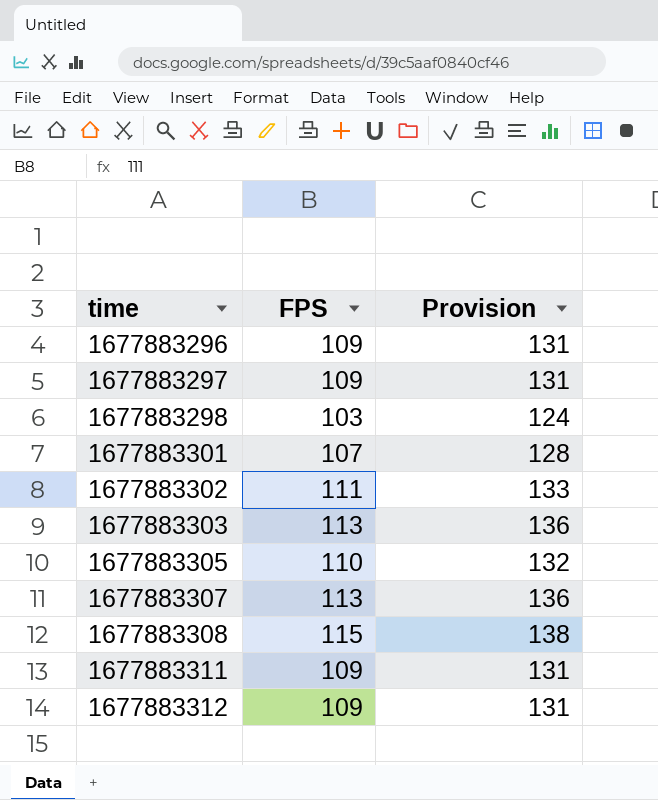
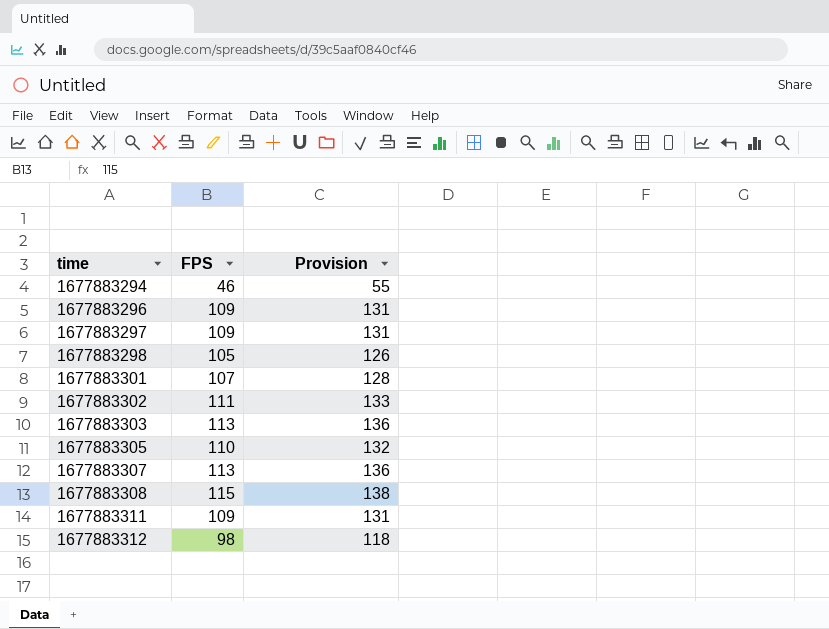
row 1677883294: none -> 46 | 55
1677883298 | FPS: 103 -> 105
1677883298 | Provision: 124 -> 126
1677883312 | FPS: 109 -> 98
1677883312 | Provision: 131 -> 118

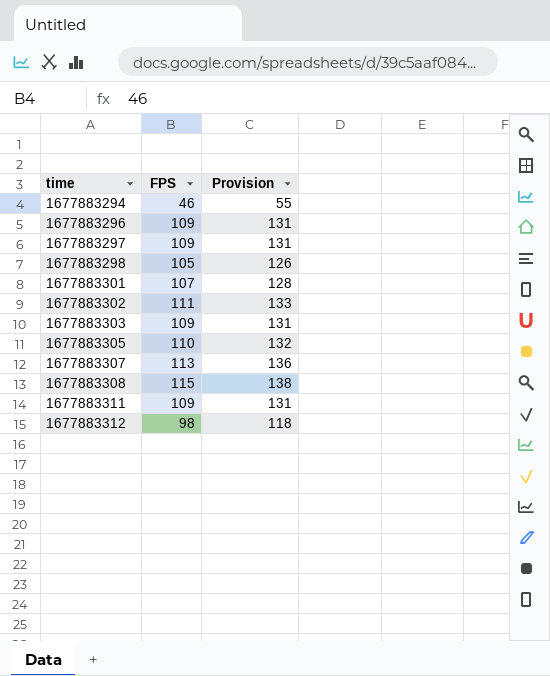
1677883303 | FPS: 113 -> 109
1677883303 | Provision: 136 -> 131

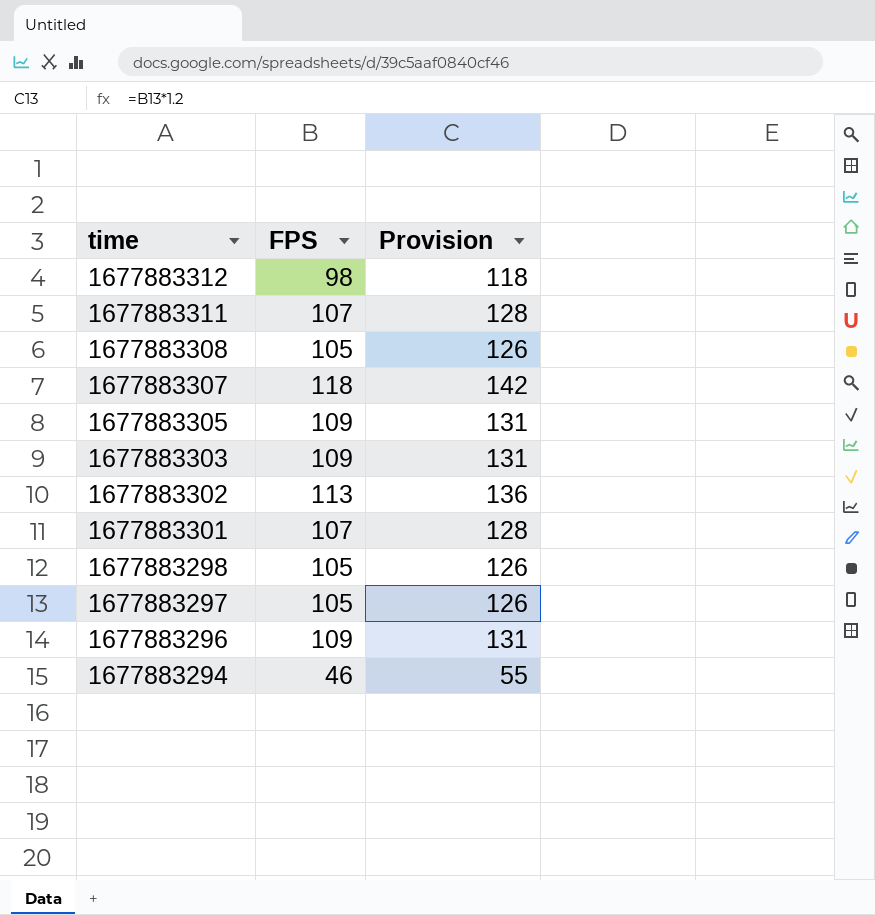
row order: time ascending -> time descending
1677883311 | FPS: 109 -> 107
1677883311 | Provision: 131 -> 128
1677883308 | FPS: 115 -> 105
1677883308 | Provision: 138 -> 126
1677883307 | FPS: 113 -> 118
1677883307 | Provision: 136 -> 142
1677883305 | FPS: 110 -> 109
1677883305 | Provision: 132 -> 131
1677883302 | FPS: 111 -> 113
1677883302 | Provision: 133 -> 136
1677883297 | FPS: 109 -> 105
1677883297 | Provision: 131 -> 126

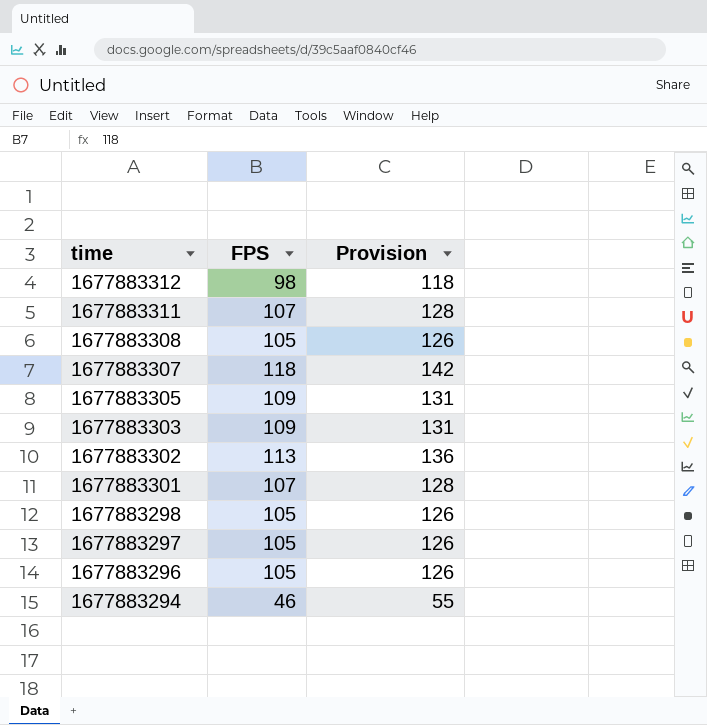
1677883296 | FPS: 109 -> 105
1677883296 | Provision: 131 -> 126

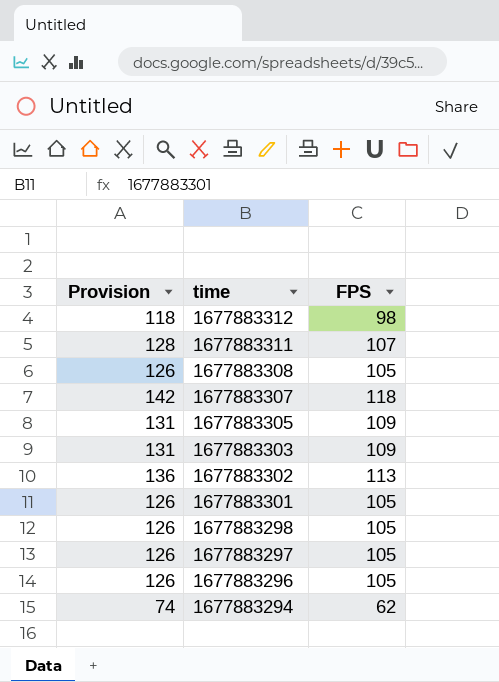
column Provision | position: 3 -> 1
1677883301 | Provision: 128 -> 126
1677883301 | FPS: 107 -> 105
1677883294 | Provision: 55 -> 74
1677883294 | FPS: 46 -> 62

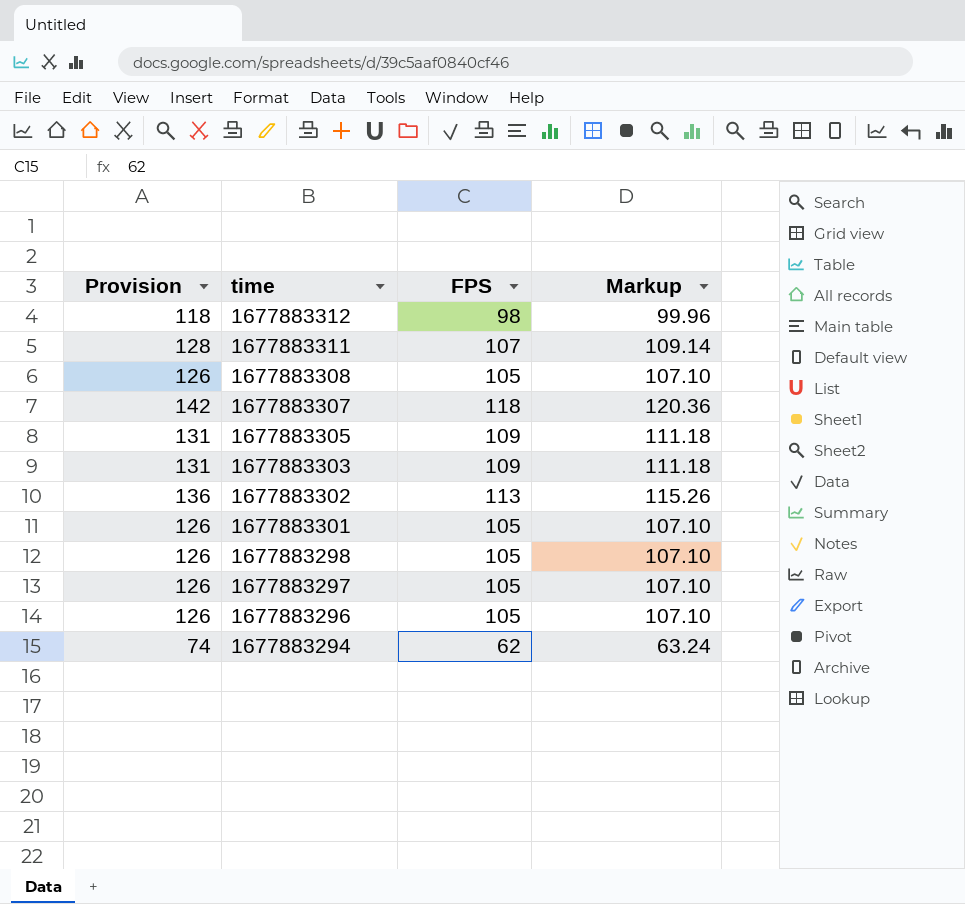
column Markup | formula: none -> [FPS] * 1.02

